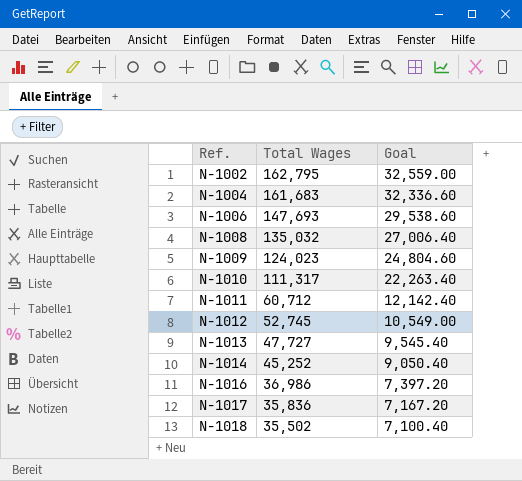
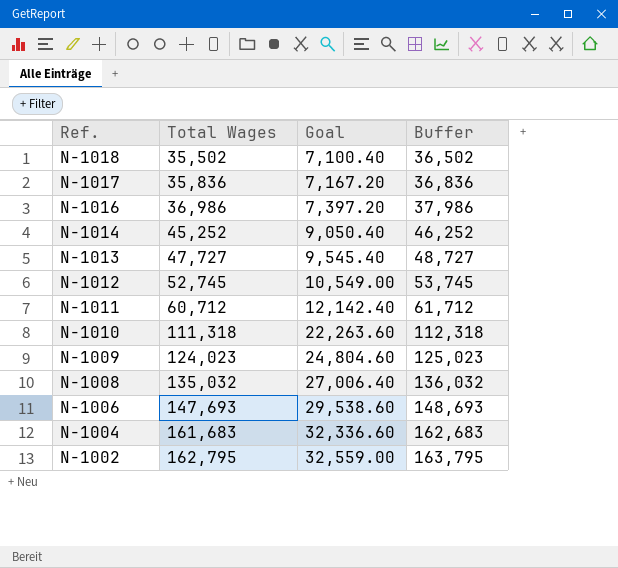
row order: Ref. ascending -> Ref. descending
column Buffer | formula: none -> [Total Wages] + 1000
N-1010 | Total Wages: 111,317 -> 111,318
N-1010 | Goal: 22,263.40 -> 22,263.60

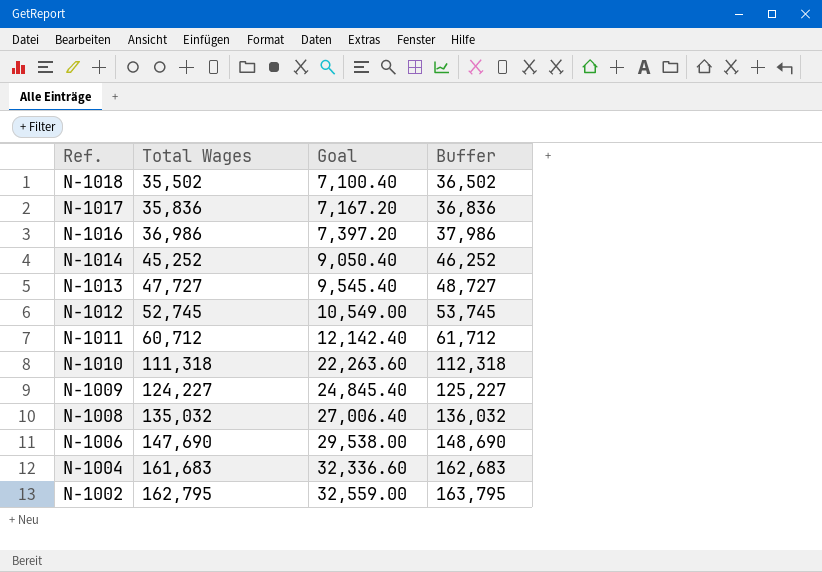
N-1009 | Total Wages: 124,023 -> 124,227
N-1009 | Goal: 24,804.60 -> 24,845.40
N-1009 | Buffer: 125,023 -> 125,227
N-1006 | Total Wages: 147,693 -> 147,690
N-1006 | Goal: 29,538.60 -> 29,538.00
N-1006 | Buffer: 148,693 -> 148,690

